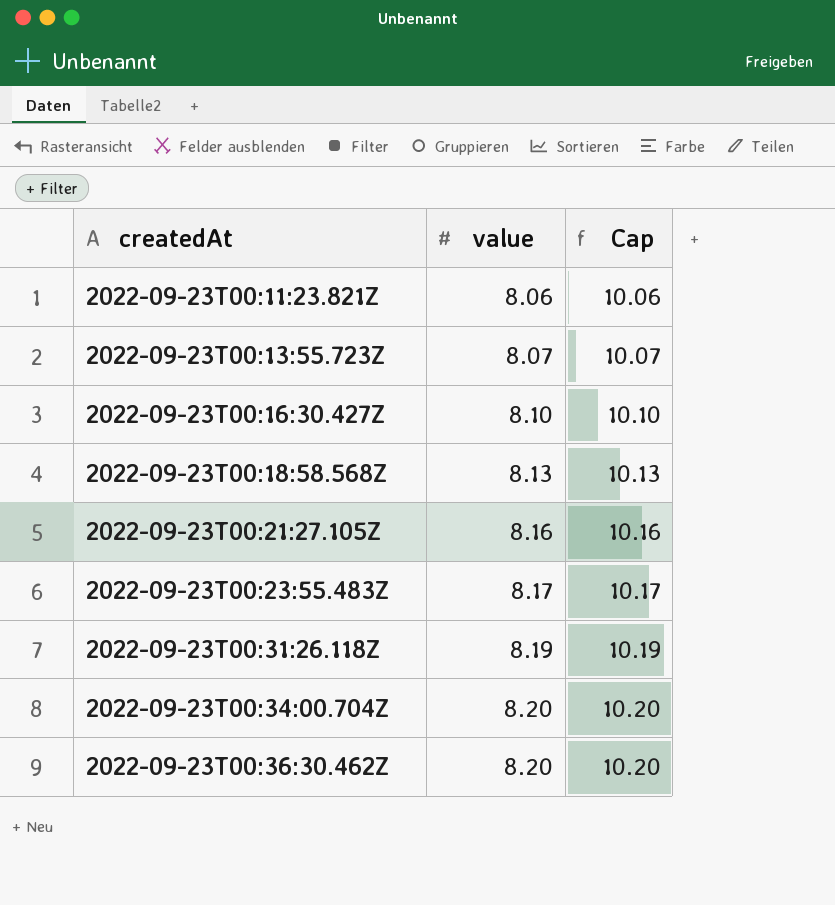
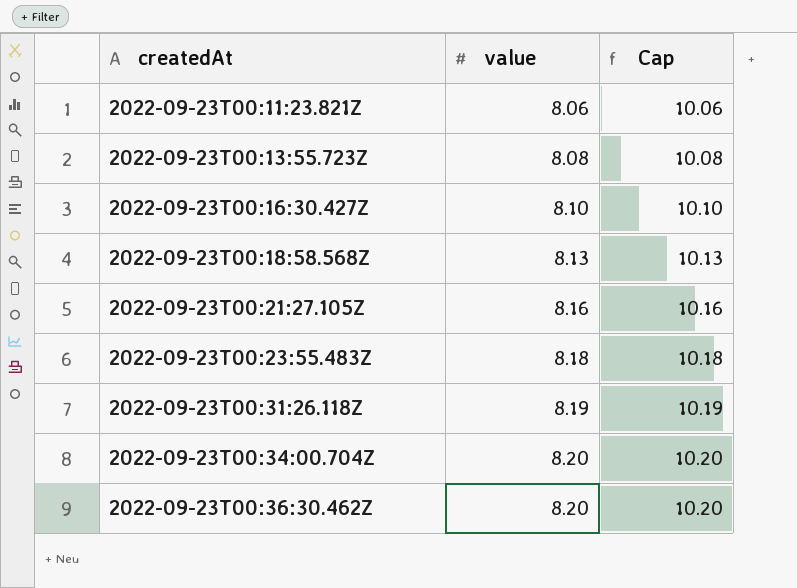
2022-09-23T00:13:55.723Z | value: 8.07 -> 8.08
2022-09-23T00:13:55.723Z | Cap: 10.07 -> 10.08
2022-09-23T00:23:55.483Z | value: 8.17 -> 8.18
2022-09-23T00:23:55.483Z | Cap: 10.17 -> 10.18

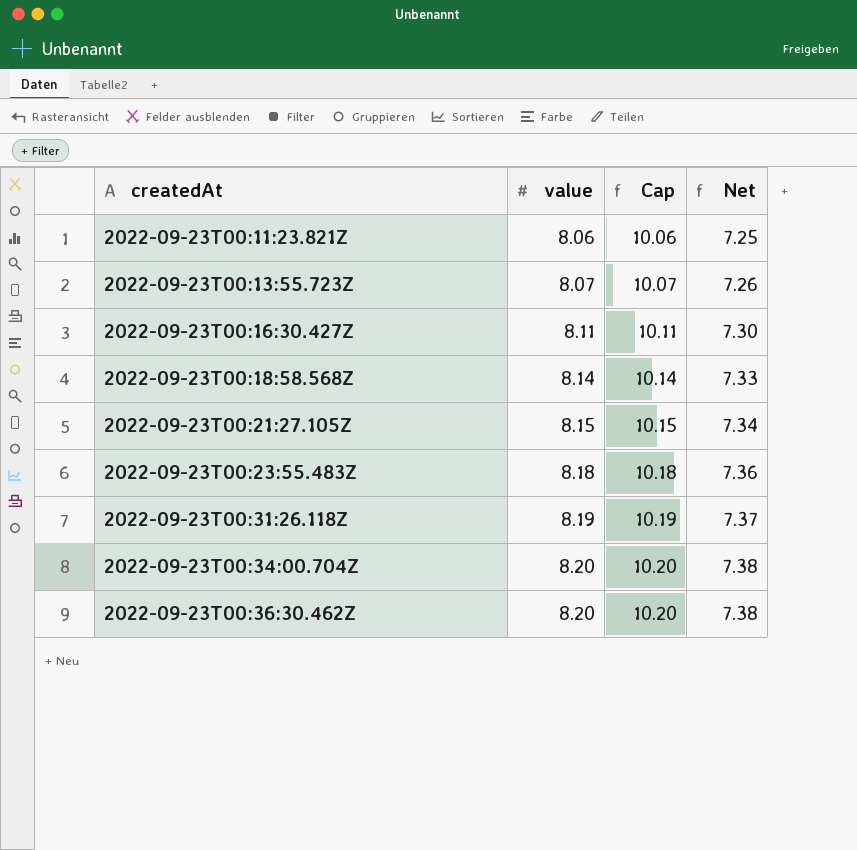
column Net | formula: none -> [value] * 0.9
2022-09-23T00:13:55.723Z | value: 8.08 -> 8.07
2022-09-23T00:13:55.723Z | Cap: 10.08 -> 10.07
2022-09-23T00:16:30.427Z | value: 8.10 -> 8.11
2022-09-23T00:16:30.427Z | Cap: 10.10 -> 10.11
2022-09-23T00:18:58.568Z | value: 8.13 -> 8.14
2022-09-23T00:18:58.568Z | Cap: 10.13 -> 10.14
2022-09-23T00:21:27.105Z | value: 8.16 -> 8.15
2022-09-23T00:21:27.105Z | Cap: 10.16 -> 10.15

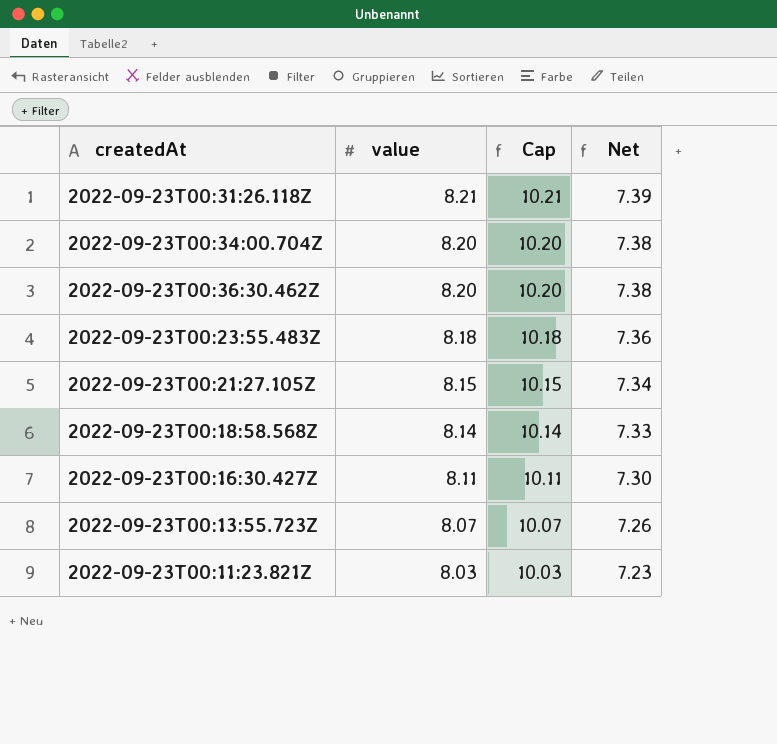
row order: createdAt ascending -> value descending
2022-09-23T00:31:26.118Z | value: 8.19 -> 8.21
2022-09-23T00:31:26.118Z | Cap: 10.19 -> 10.21
2022-09-23T00:31:26.118Z | Net: 7.37 -> 7.39
2022-09-23T00:11:23.821Z | value: 8.06 -> 8.03
2022-09-23T00:11:23.821Z | Cap: 10.06 -> 10.03
2022-09-23T00:11:23.821Z | Net: 7.25 -> 7.23

